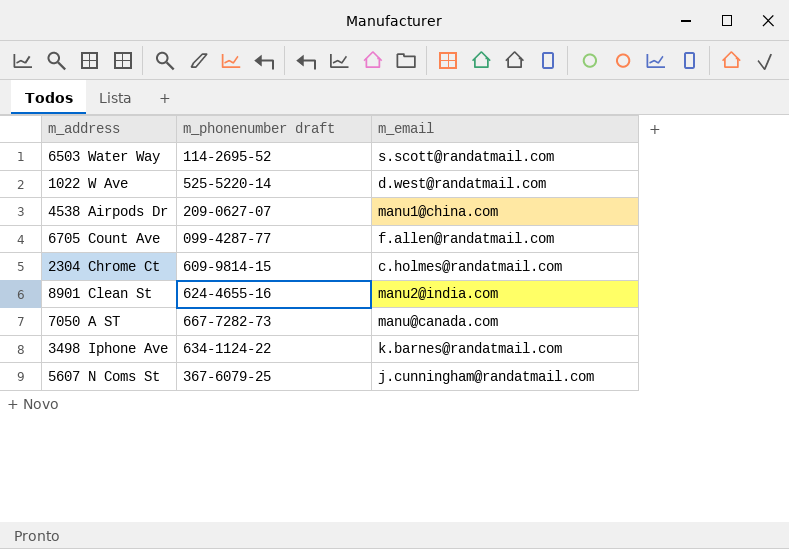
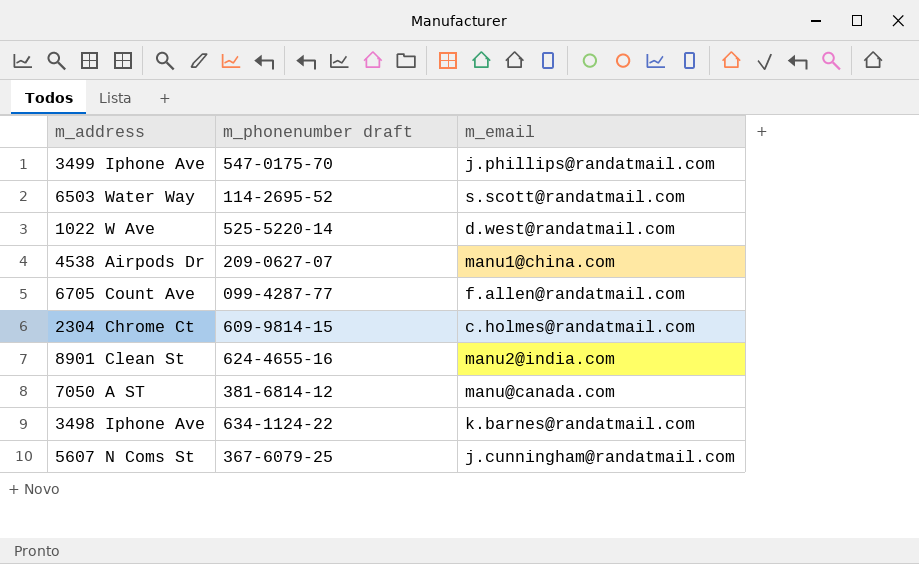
row 3499 Iphone Ave: none -> 547-0175-70 | j.phillips@randatmail.com
7050 A ST | m_phonenumber draft: 667-7282-73 -> 381-6814-12

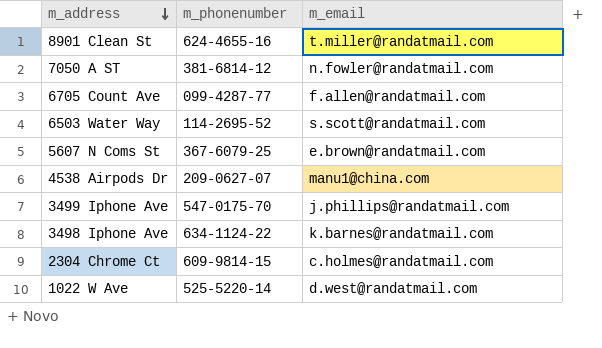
row order: none -> m_address descending
column name: m_phonenumber draft -> m_phonenumber
8901 Clean St | m_email: manu2@india.com -> t.miller@randatmail.com
7050 A ST | m_email: manu@canada.com -> n.fowler@randatmail.com
5607 N Coms St | m_email: j.cunningham@randatmail.com -> e.brown@randatmail.com

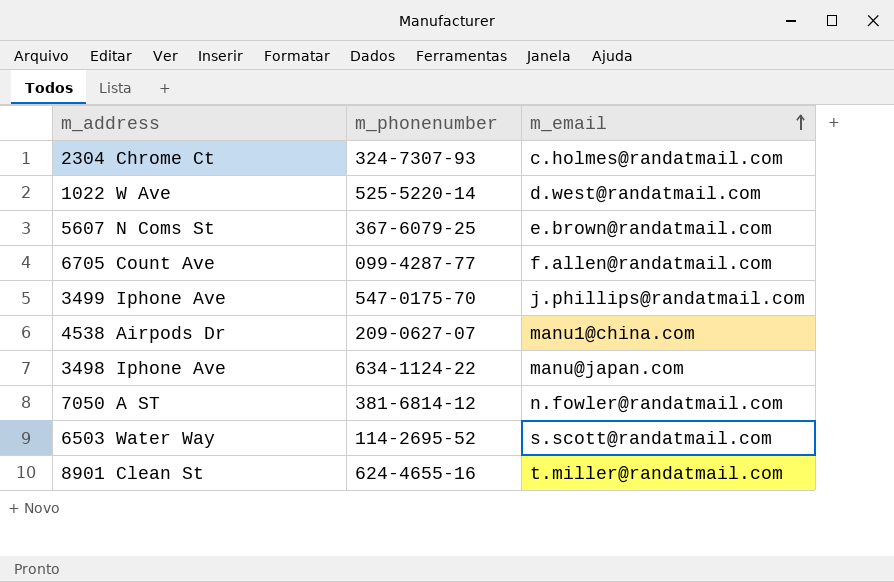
row order: m_address descending -> m_email ascending
2304 Chrome Ct | m_phonenumber: 609-9814-15 -> 324-7307-93
3498 Iphone Ave | m_email: k.barnes@randatmail.com -> manu@japan.com

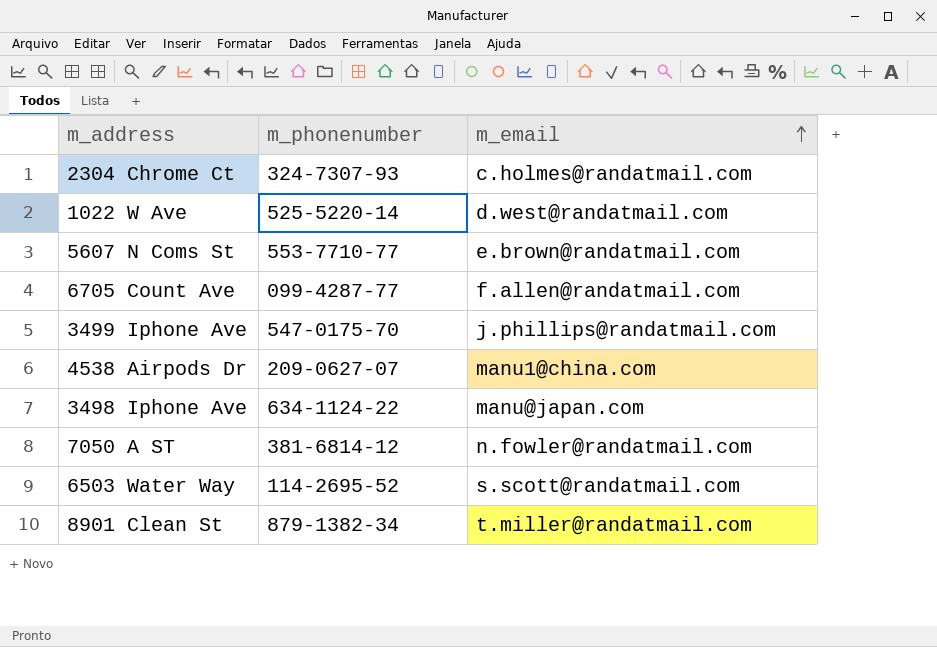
5607 N Coms St | m_phonenumber: 367-6079-25 -> 553-7710-77
8901 Clean St | m_phonenumber: 624-4655-16 -> 879-1382-34

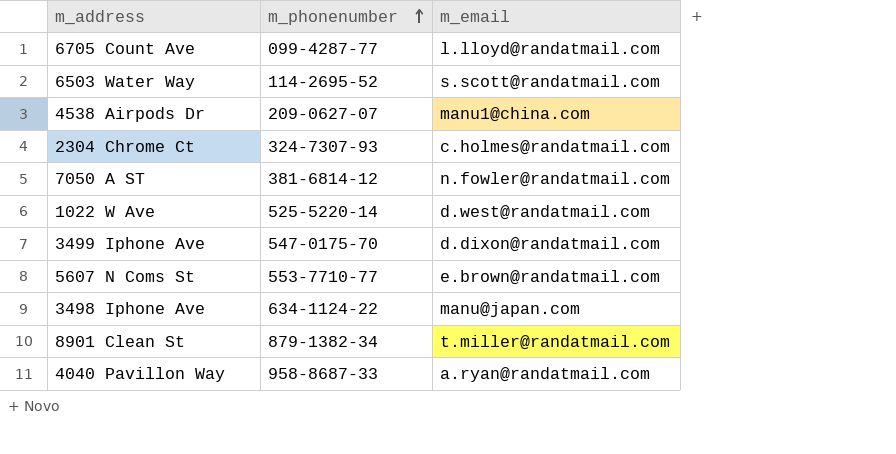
row order: m_email ascending -> m_phonenumber ascending
6705 Count Ave | m_email: f.allen@randatmail.com -> l.lloyd@randatmail.com
3499 Iphone Ave | m_email: j.phillips@randatmail.com -> d.dixon@randatmail.com
row 4040 Pavillon Way: none -> 958-8687-33 | a.ryan@randatmail.com

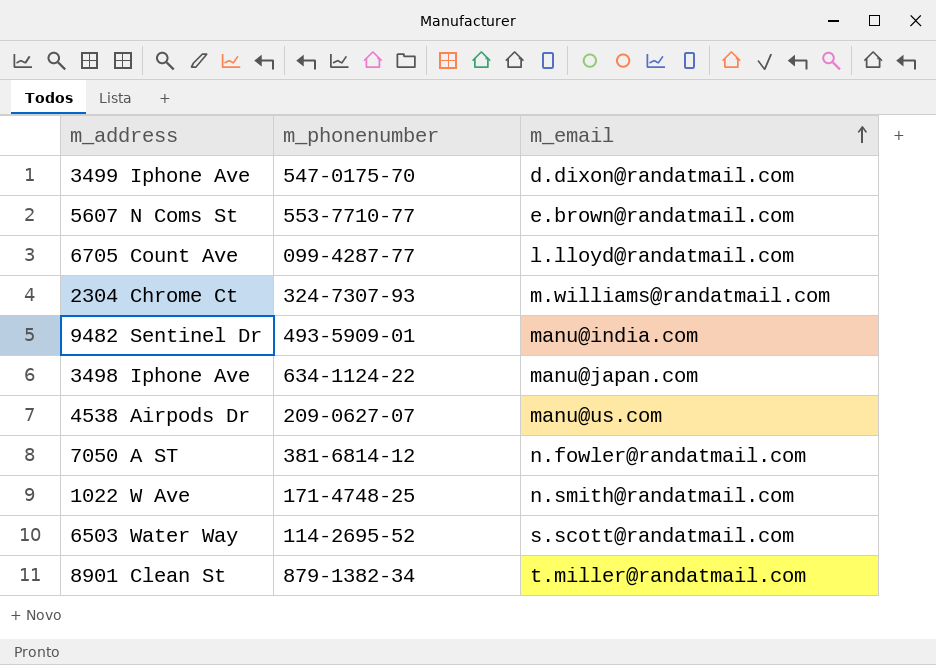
row order: m_phonenumber ascending -> m_email ascending
row 4040 Pavillon Way: 958-8687-33 | a.ryan@randatmail.com -> none
2304 Chrome Ct | m_email: c.holmes@randatmail.com -> m.williams@randatmail.com
row 9482 Sentinel Dr: none -> 493-5909-01 | manu@india.com
4538 Airpods Dr | m_email: manu1@china.com -> manu@us.com
1022 W Ave | m_phonenumber: 525-5220-14 -> 171-4748-25
1022 W Ave | m_email: d.west@randatmail.com -> n.smith@randatmail.com

